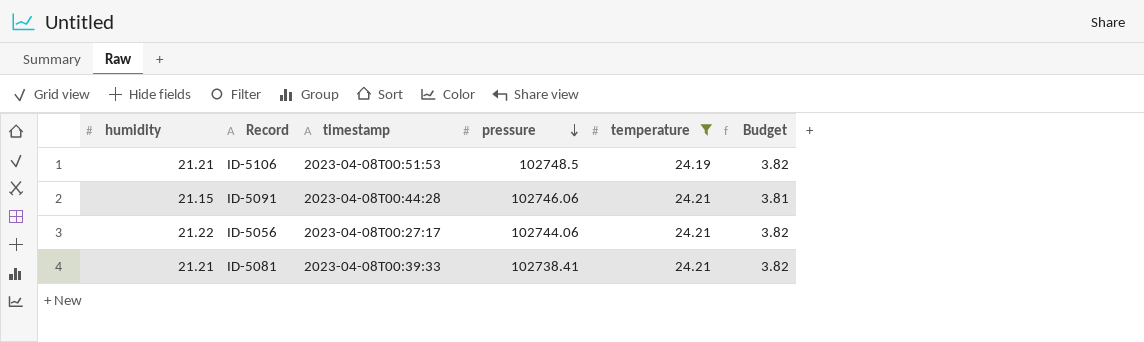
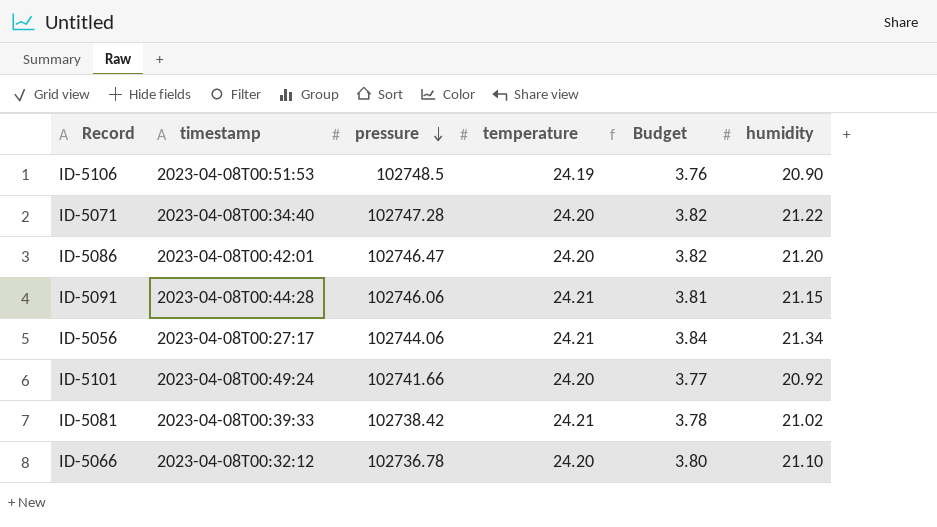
filter: temperature != 24.20 -> none
column humidity | position: 1 -> 6
ID-5106 | Budget: 3.82 -> 3.76
ID-5106 | humidity: 21.21 -> 20.90
ID-5056 | Budget: 3.82 -> 3.84
ID-5056 | humidity: 21.22 -> 21.34
ID-5081 | pressure: 102738.41 -> 102738.42
ID-5081 | Budget: 3.82 -> 3.78
ID-5081 | humidity: 21.21 -> 21.02

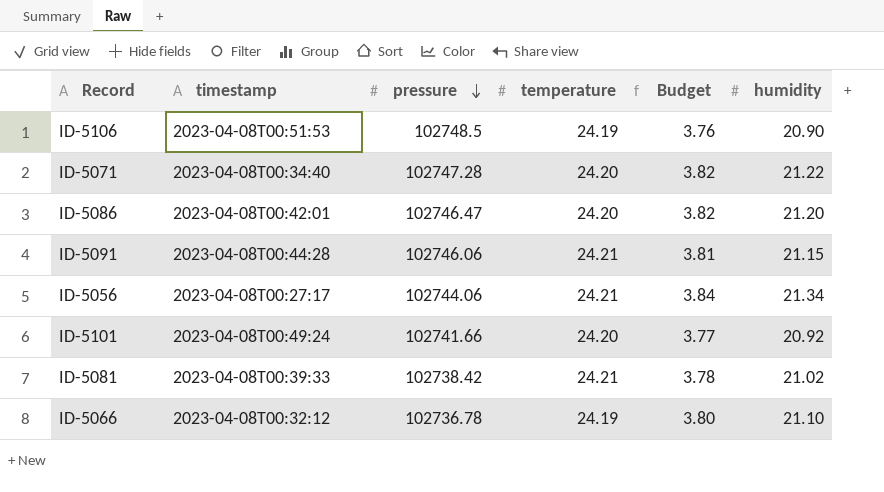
ID-5066 | temperature: 24.20 -> 24.19

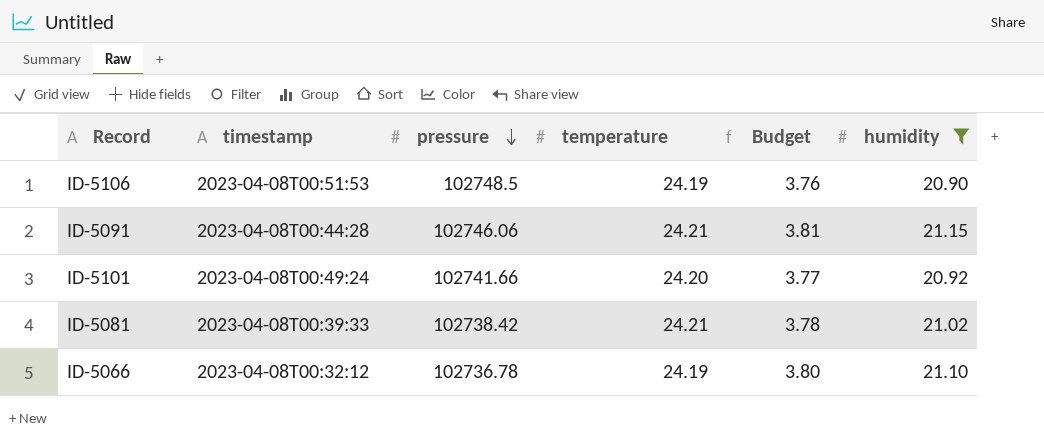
filter: none -> humidity <= 21.15

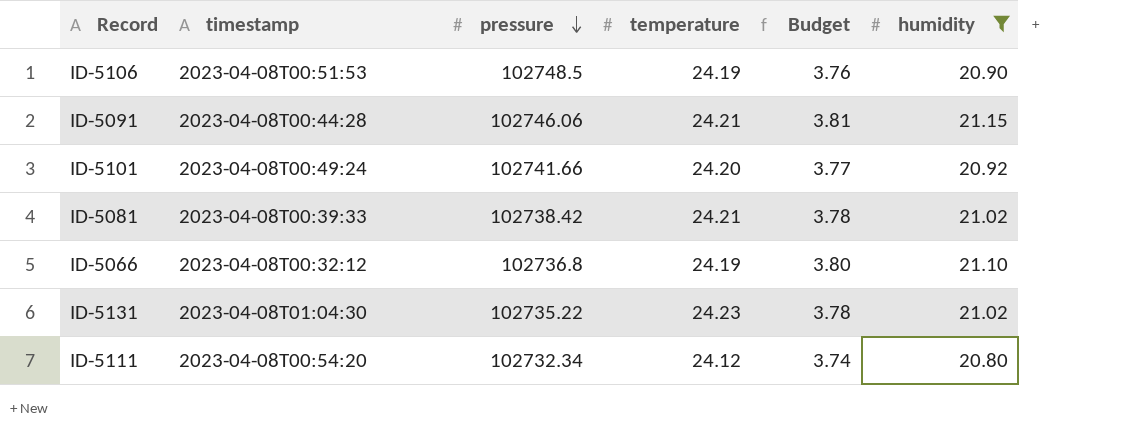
ID-5066 | pressure: 102736.78 -> 102736.8
row ID-5131: none -> 2023-04-08T01:04:30 | 102735.22 | 24.23 | 3.78 | 21.02
row ID-5111: none -> 2023-04-08T00:54:20 | 102732.34 | 24.12 | 3.74 | 20.80

